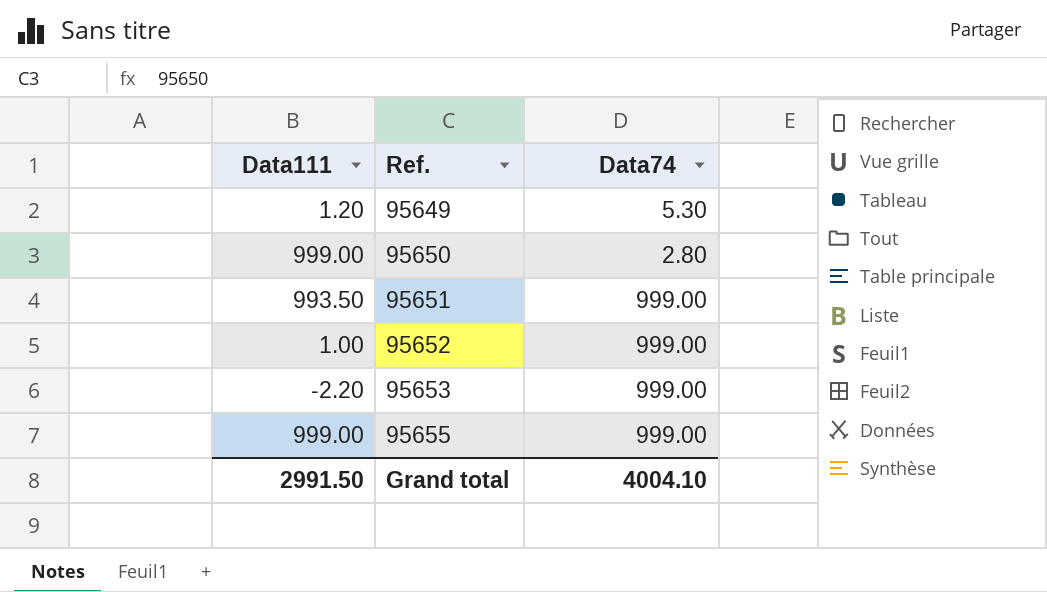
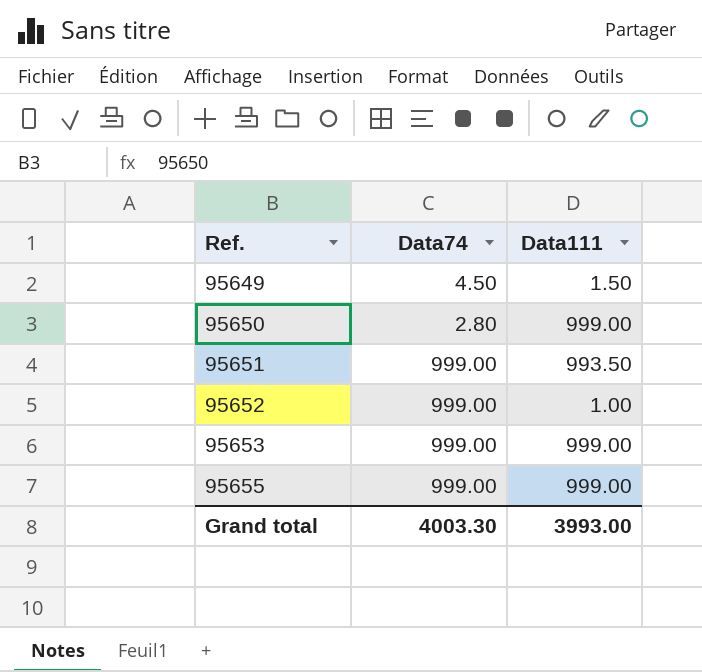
column Data111 | position: 1 -> 3
95649 | Data74: 5.30 -> 4.50
95649 | Data111: 1.20 -> 1.50
95653 | Data111: -2.20 -> 999.00
Grand total | Data74: 4004.10 -> 4003.30
Grand total | Data111: 2991.50 -> 3993.00

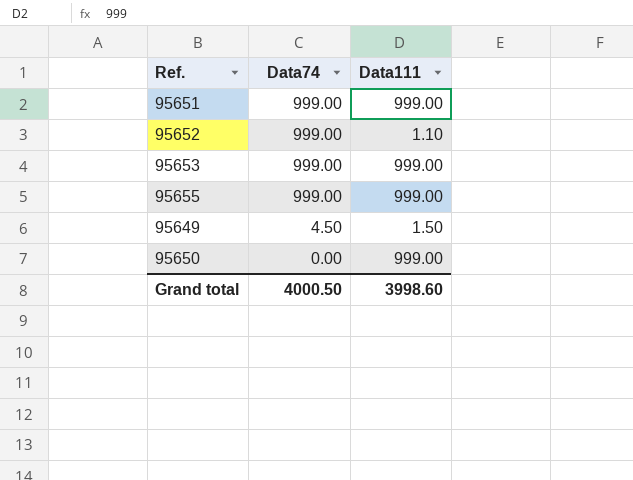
row order: Ref. ascending -> Data74 descending
95651 | Data111: 993.50 -> 999.00
95652 | Data111: 1.00 -> 1.10
95650 | Data74: 2.80 -> 0.00
Grand total | Data74: 4003.30 -> 4000.50
Grand total | Data111: 3993.00 -> 3998.60

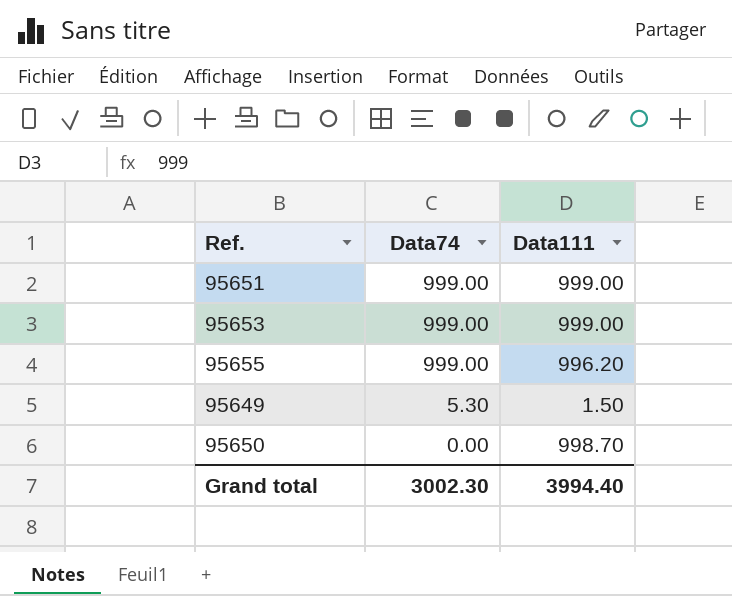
row 95652: 999.00 | 1.10 -> none
95655 | Data111: 999.00 -> 996.20
95649 | Data74: 4.50 -> 5.30
95650 | Data111: 999.00 -> 998.70
Grand total | Data74: 4000.50 -> 3002.30
Grand total | Data111: 3998.60 -> 3994.40

